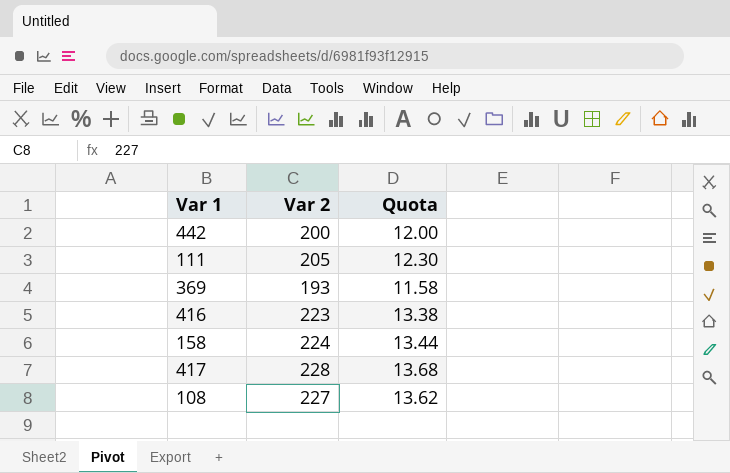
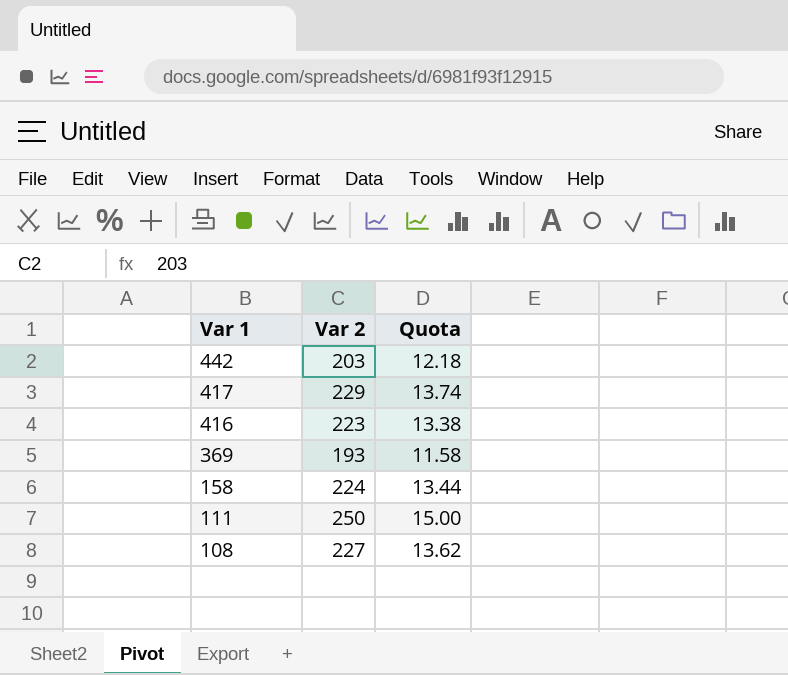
row order: none -> Var 1 descending
442 | Var 2: 200 -> 203
442 | Quota: 12.00 -> 12.18
417 | Var 2: 228 -> 229
417 | Quota: 13.68 -> 13.74
111 | Var 2: 205 -> 250
111 | Quota: 12.30 -> 15.00

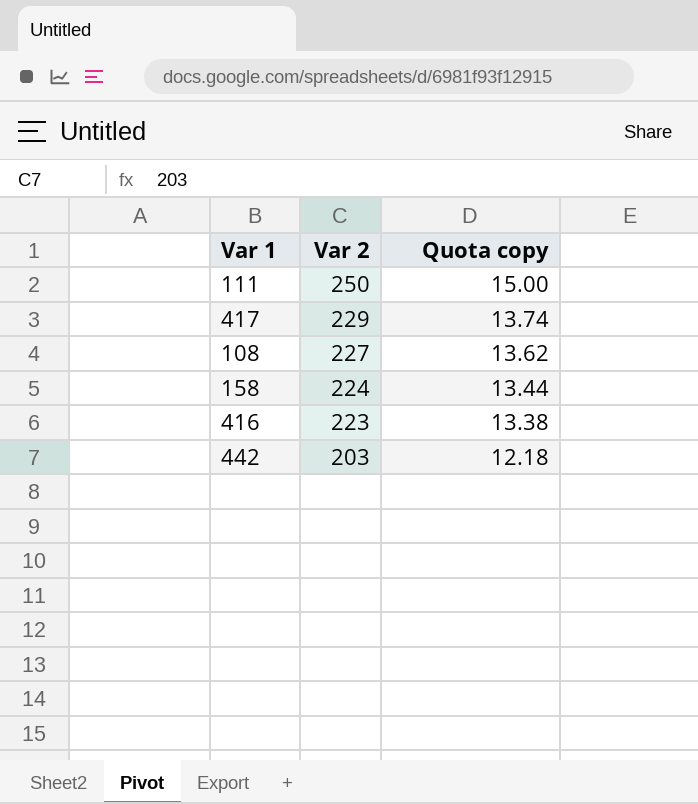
row order: Var 1 descending -> Var 2 descending
column name: Quota -> Quota copy
row 369: 193 | 11.58 -> none

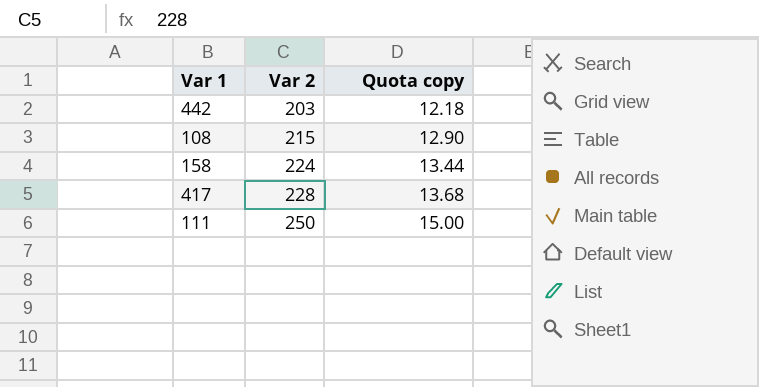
row order: Var 2 descending -> Var 2 ascending
row 416: 223 | 13.38 -> none
108 | Var 2: 227 -> 215
108 | Quota copy: 13.62 -> 12.90
417 | Var 2: 229 -> 228
417 | Quota copy: 13.74 -> 13.68

